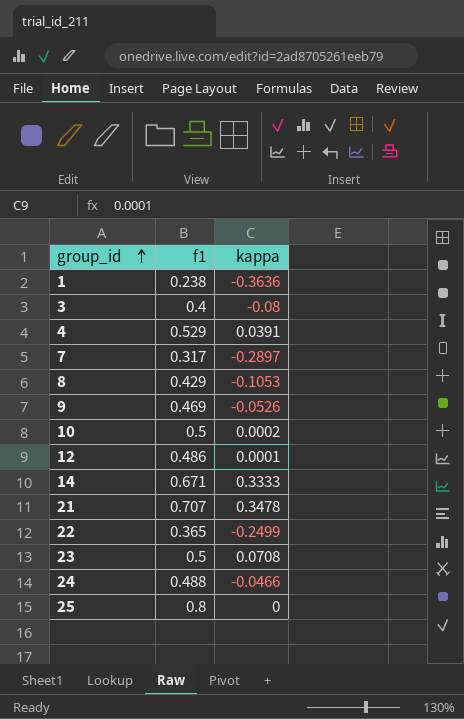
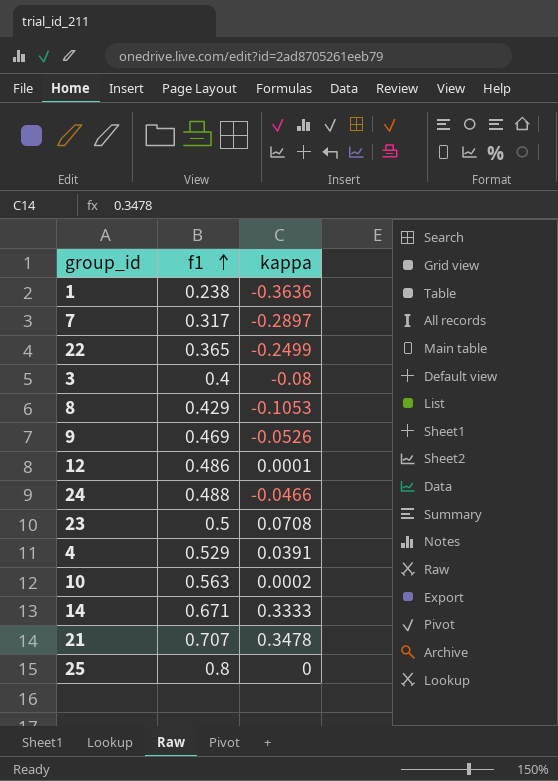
row order: group_id ascending -> f1 ascending
10 | f1: 0.5 -> 0.563

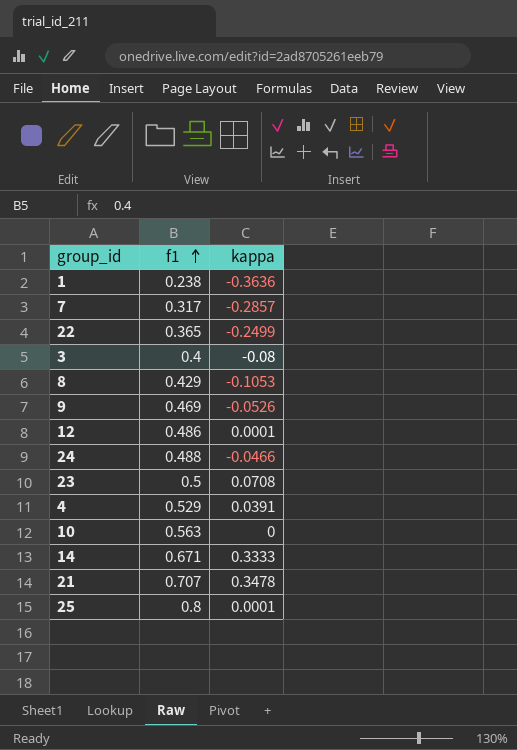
7 | kappa: -0.2897 -> -0.2857
10 | kappa: 0.0002 -> 0
25 | kappa: 0 -> 0.0001

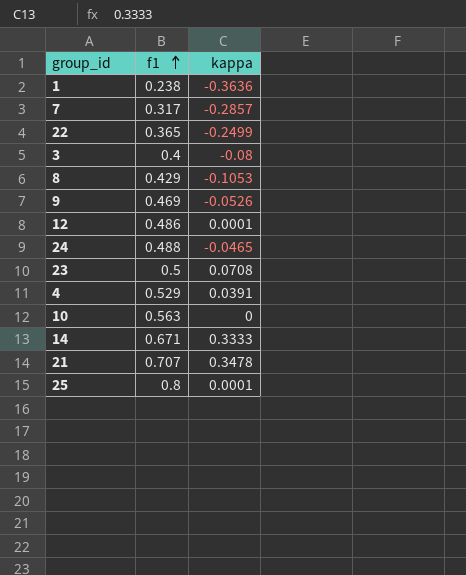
24 | kappa: -0.0466 -> -0.0465

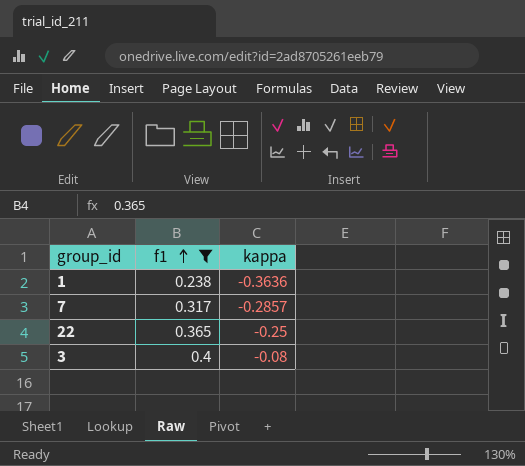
filter: none -> f1 <= 0.4
22 | kappa: -0.2499 -> -0.25

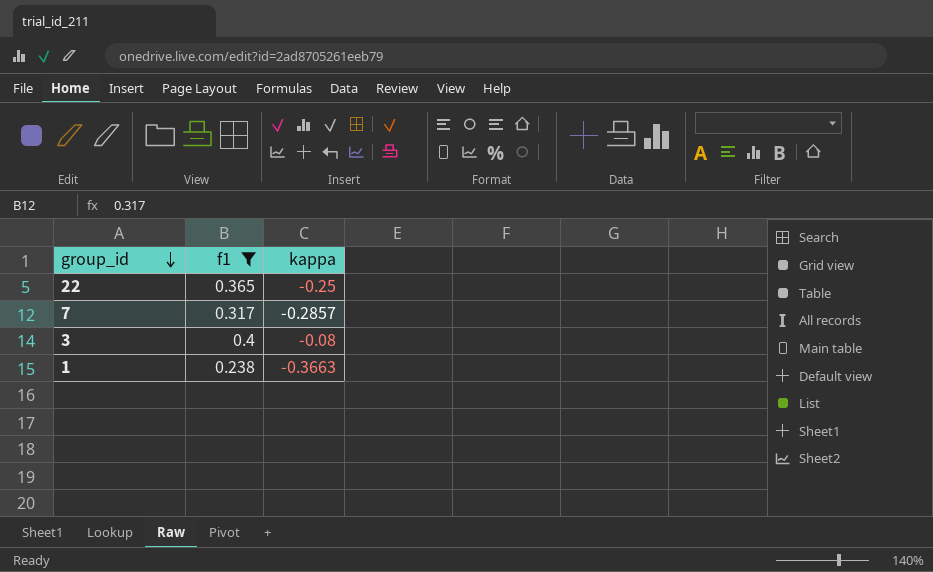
row order: f1 ascending -> group_id descending
1 | kappa: -0.3636 -> -0.3663

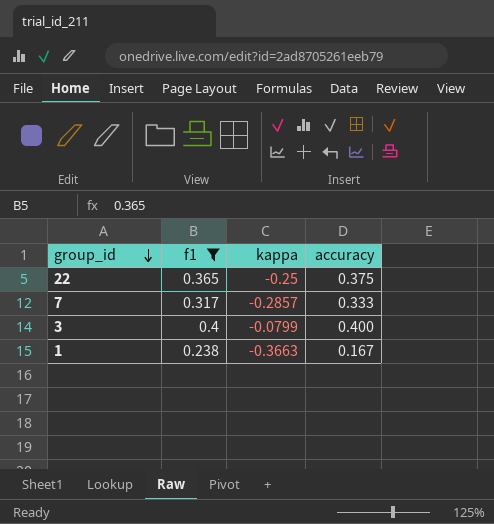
column accuracy | position: none -> 4
3 | kappa: -0.08 -> -0.0799

